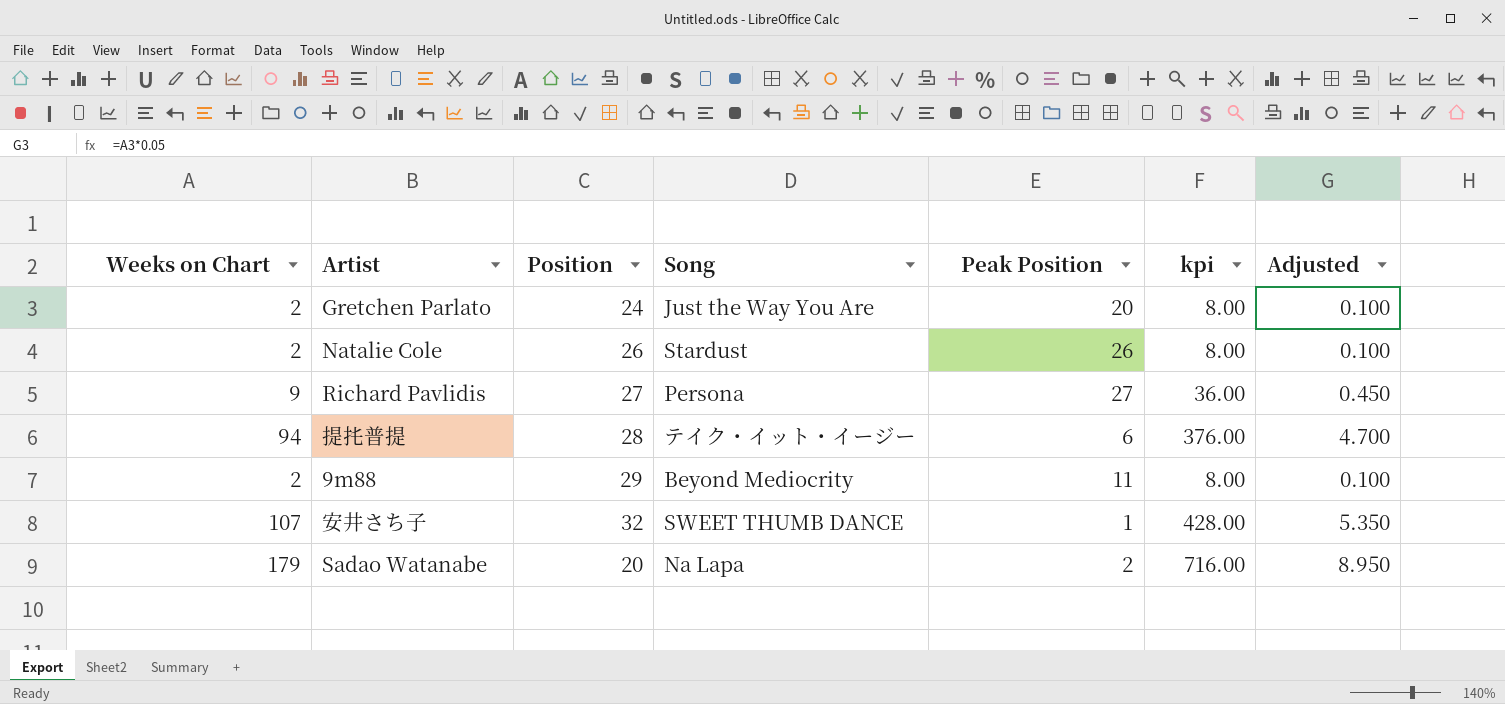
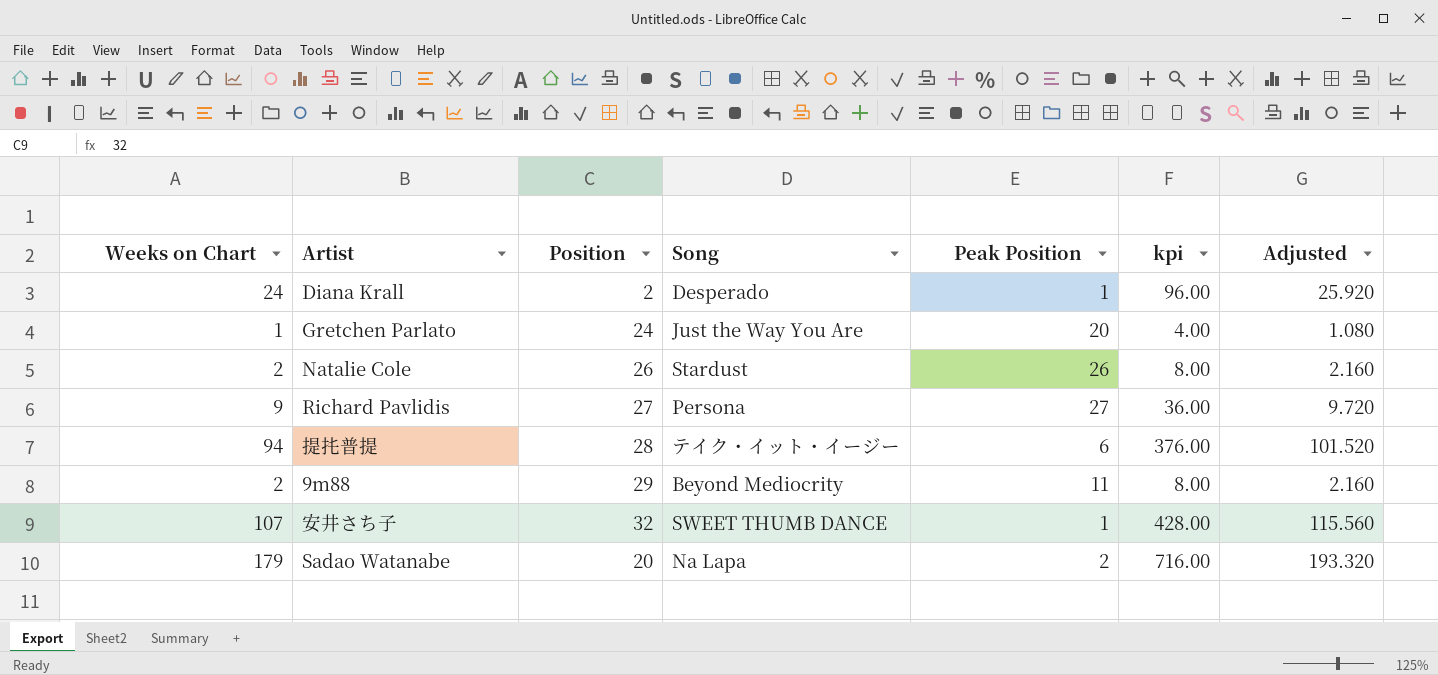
column Adjusted | formula: [Weeks on Chart] * 0.05 -> [Weeks on Chart] * 1.08
row Diana Krall: none -> 24 | 2 | Desperado | 1 | 96.00 | 25.920
Gretchen Parlato | Weeks on Chart: 2 -> 1
Gretchen Parlato | kpi: 8.00 -> 4.00

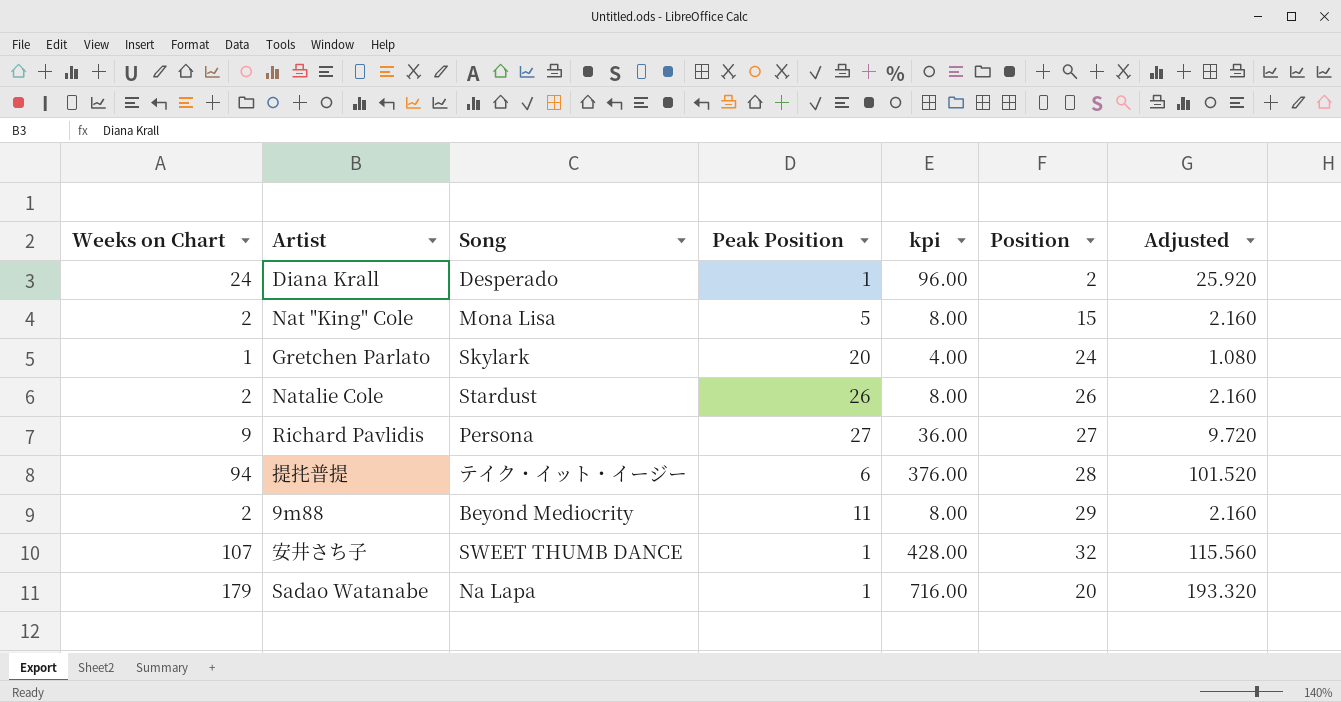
column Position | position: 3 -> 6
row Nat "King" Cole: none -> 2 | Mona Lisa | 5 | 8.00 | 15 | 2.160
Gretchen Parlato | Song: Just the Way You Are -> Skylark
Sadao Watanabe | Peak Position: 2 -> 1

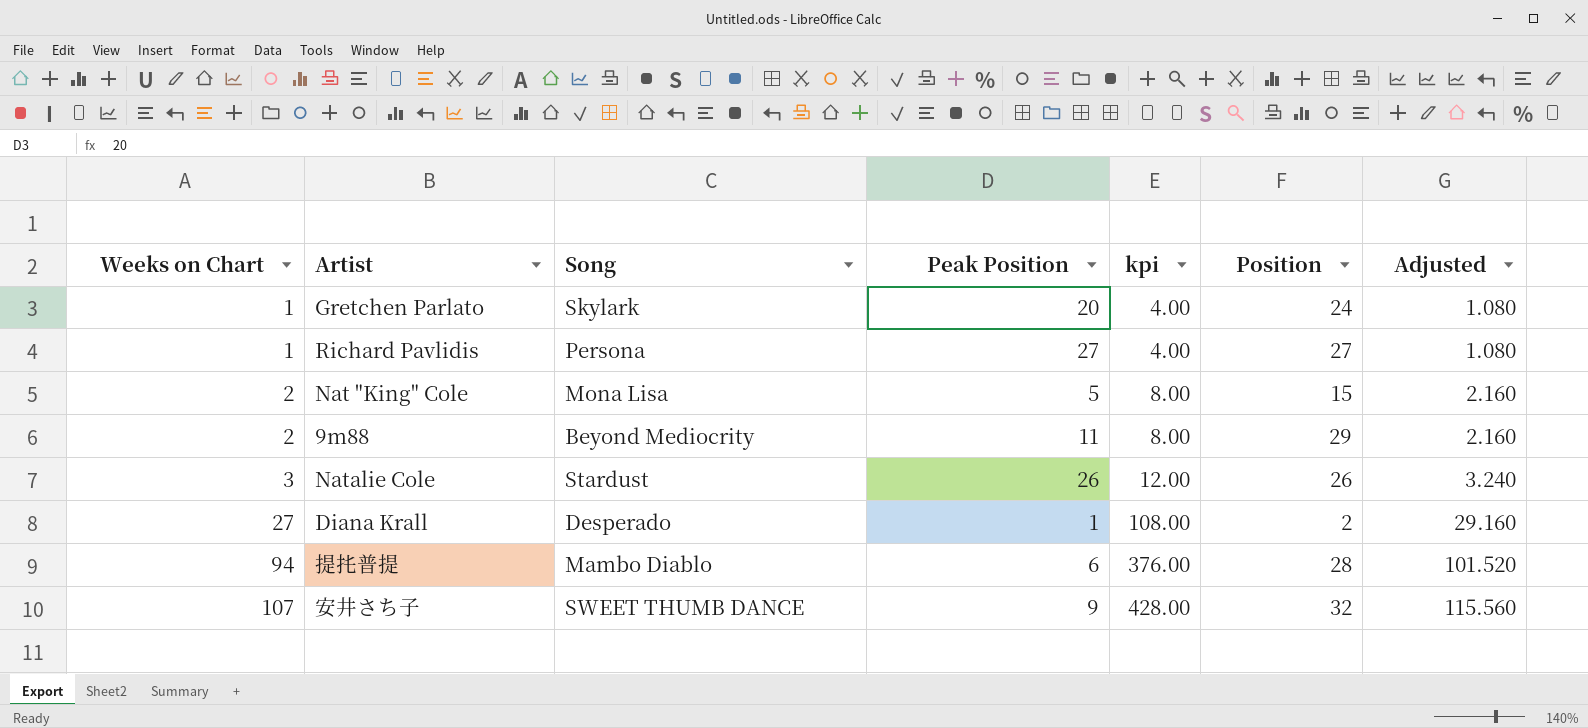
row order: none -> Weeks on Chart ascending
row Sadao Watanabe: 179 | Na Lapa | 1 | 716.00 | 20 | 193.320 -> none
Richard Pavlidis | Weeks on Chart: 9 -> 1
Richard Pavlidis | kpi: 36.00 -> 4.00
Richard Pavlidis | Adjusted: 9.720 -> 1.080
Natalie Cole | Weeks on Chart: 2 -> 3
Natalie Cole | kpi: 8.00 -> 12.00
Natalie Cole | Adjusted: 2.160 -> 3.240
Diana Krall | Weeks on Chart: 24 -> 27
Diana Krall | kpi: 96.00 -> 108.00
Diana Krall | Adjusted: 25.920 -> 29.160
提扥普提 | Song: テイク・イット・イージー -> Mambo Diablo
安井さち子 | Peak Position: 1 -> 9

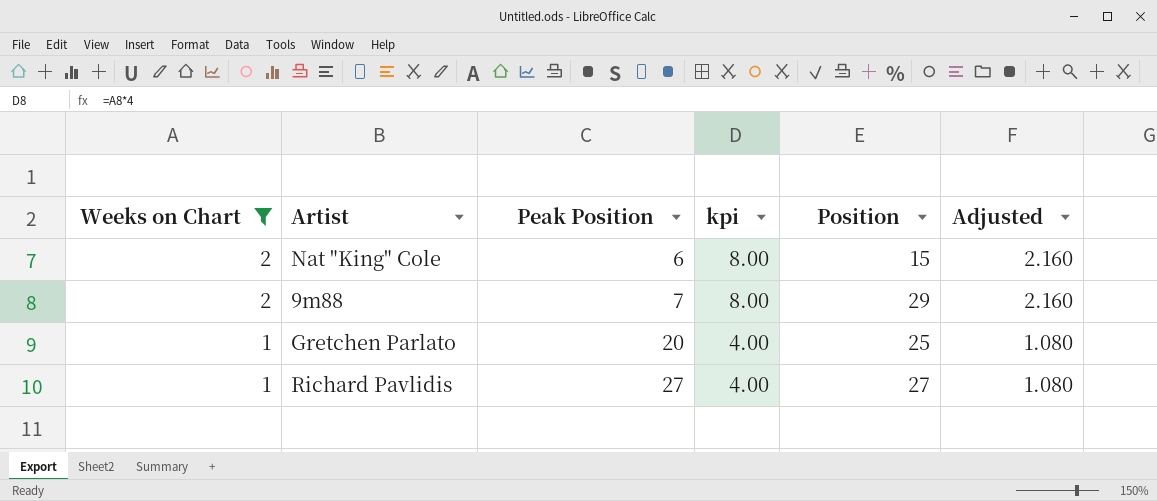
filter: none -> Weeks on Chart <= 2
row order: Weeks on Chart ascending -> Weeks on Chart descending
column Song | position: 3 -> none
Nat "King" Cole | Peak Position: 5 -> 6
9m88 | Peak Position: 11 -> 7
Gretchen Parlato | Position: 24 -> 25

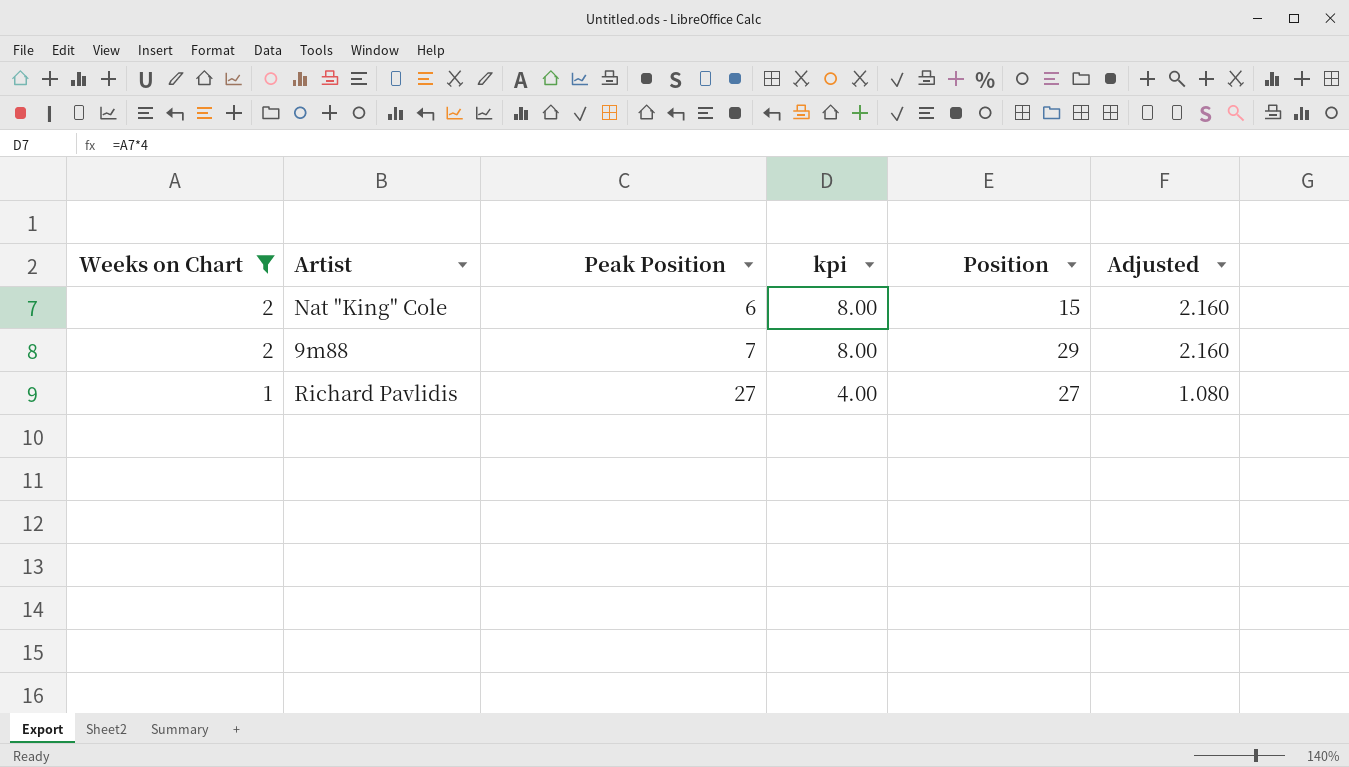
row Gretchen Parlato: 1 | 20 | 4.00 | 25 | 1.080 -> none

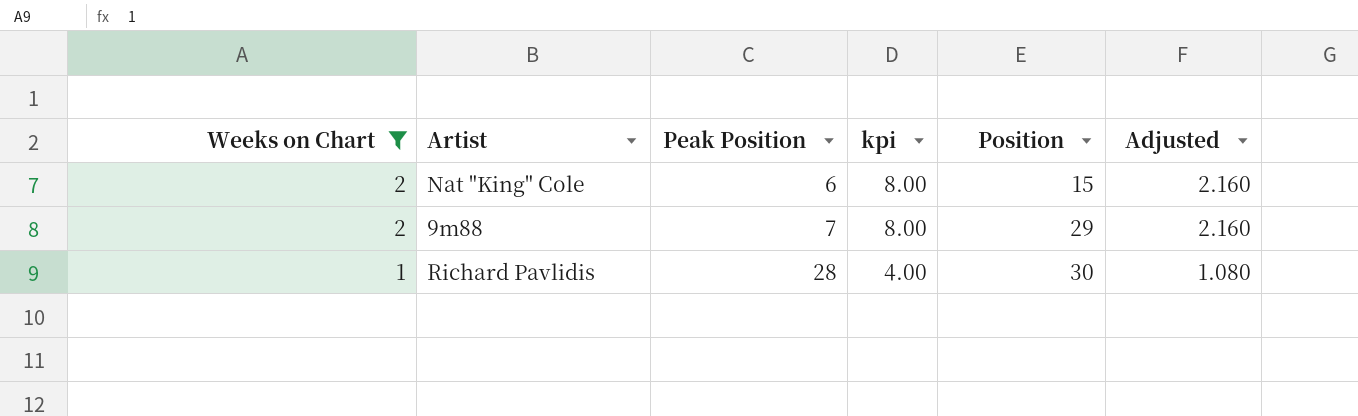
Richard Pavlidis | Peak Position: 27 -> 28
Richard Pavlidis | Position: 27 -> 30

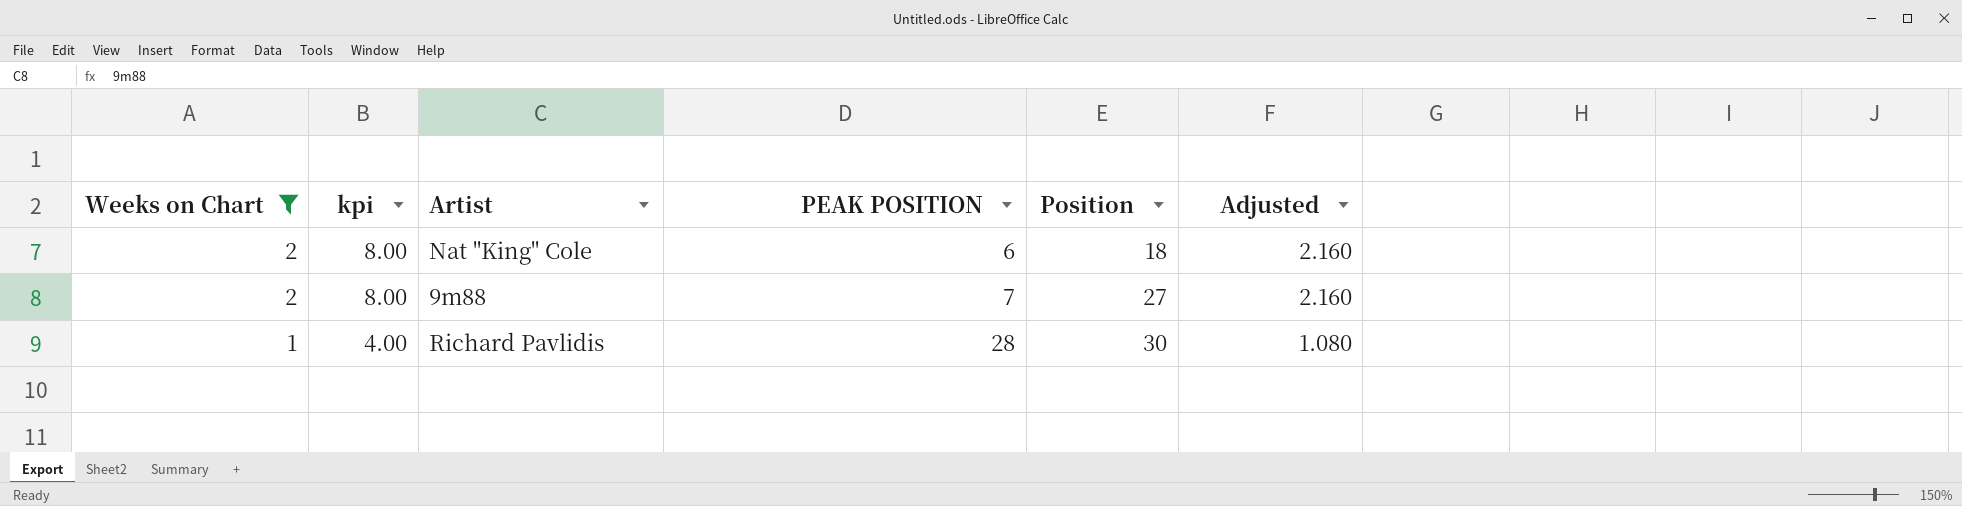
column kpi | position: 4 -> 2
column name: Peak Position -> PEAK POSITION
Nat "King" Cole | Position: 15 -> 18
9m88 | Position: 29 -> 27

